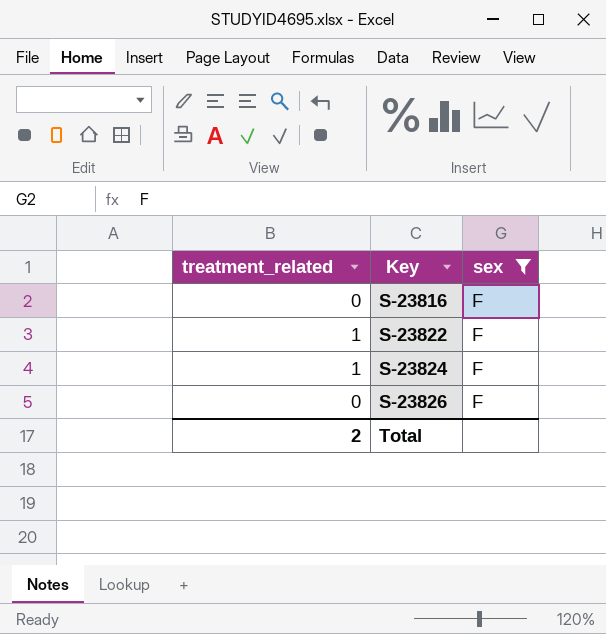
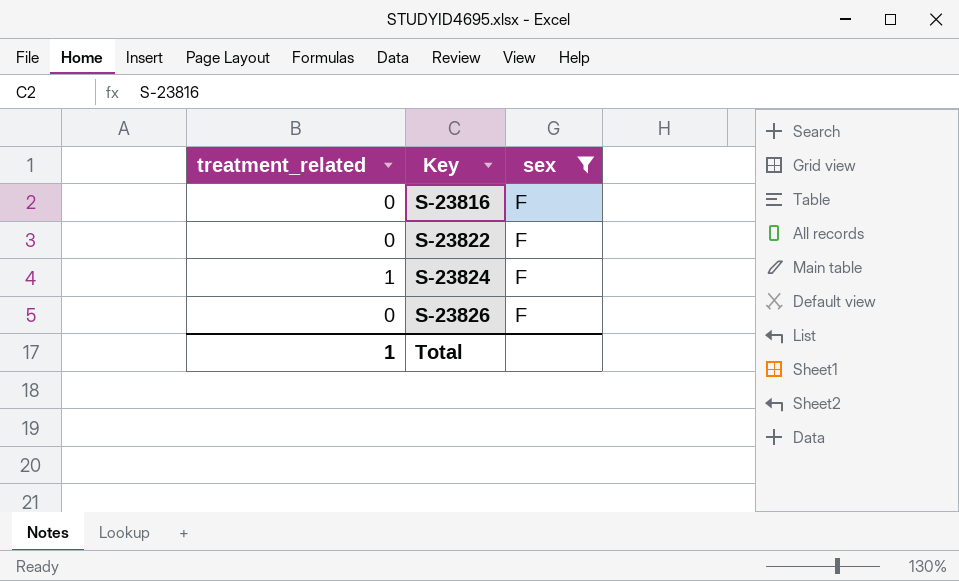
S-23822 | treatment_related: 1 -> 0
Total | treatment_related: 2 -> 1

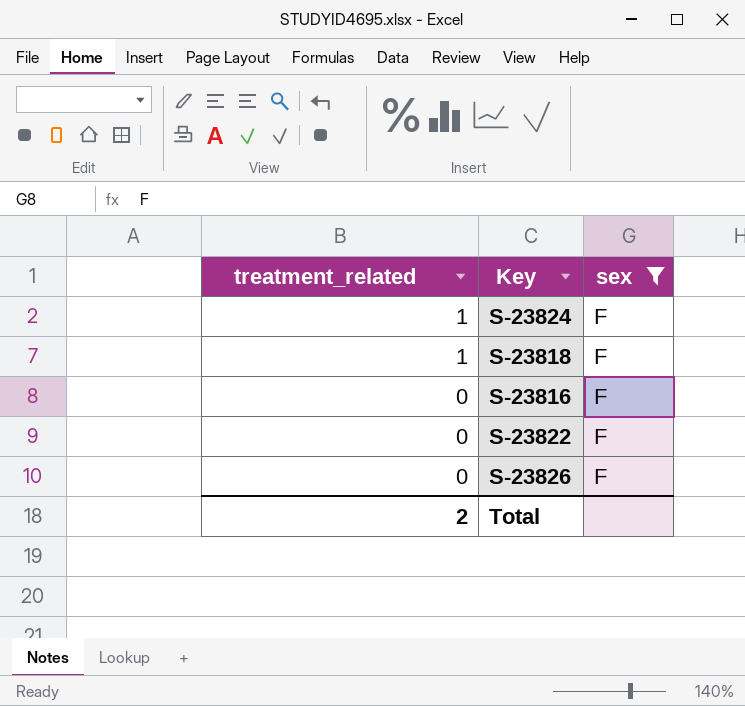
row order: Key ascending -> treatment_related descending
row S-23818: none -> 1 | F
Total | treatment_related: 1 -> 2

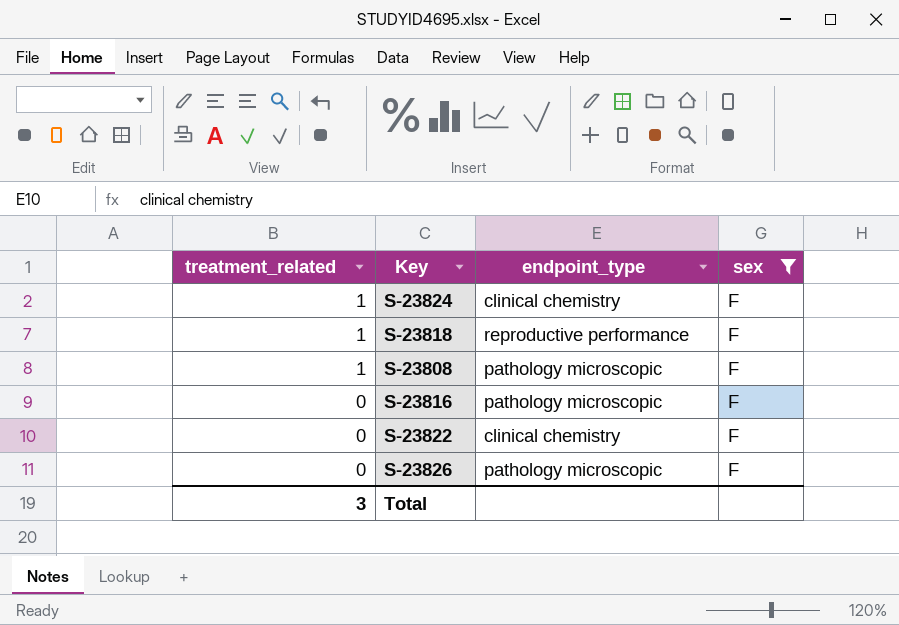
column endpoint_type | position: none -> 3
row S-23808: none -> 1 | pathology microscopic | F
Total | treatment_related: 2 -> 3

